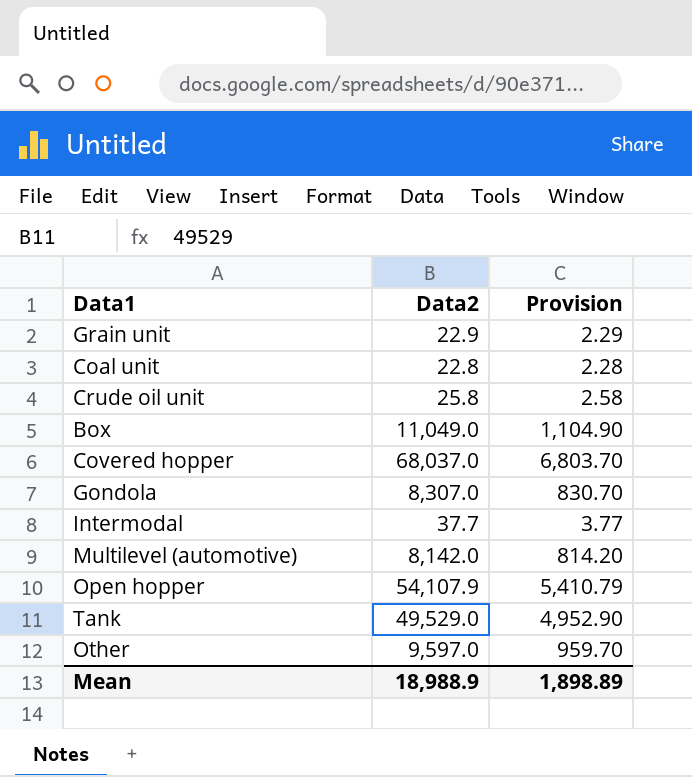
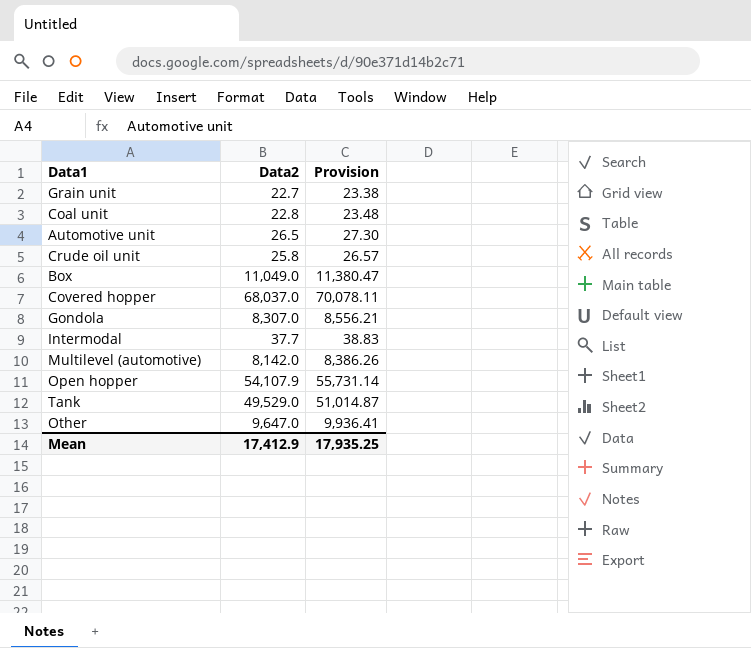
column Provision | formula: [Data2] * 0.1 -> [Data2] * 1.03
Grain unit | Data2: 22.9 -> 22.7
row Automotive unit: none -> 26.5 | 27.30
Other | Data2: 9,597.0 -> 9,647.0
Mean | Data2: 18,988.9 -> 17,412.9
Mean | Provision: 1,898.89 -> 17,935.25

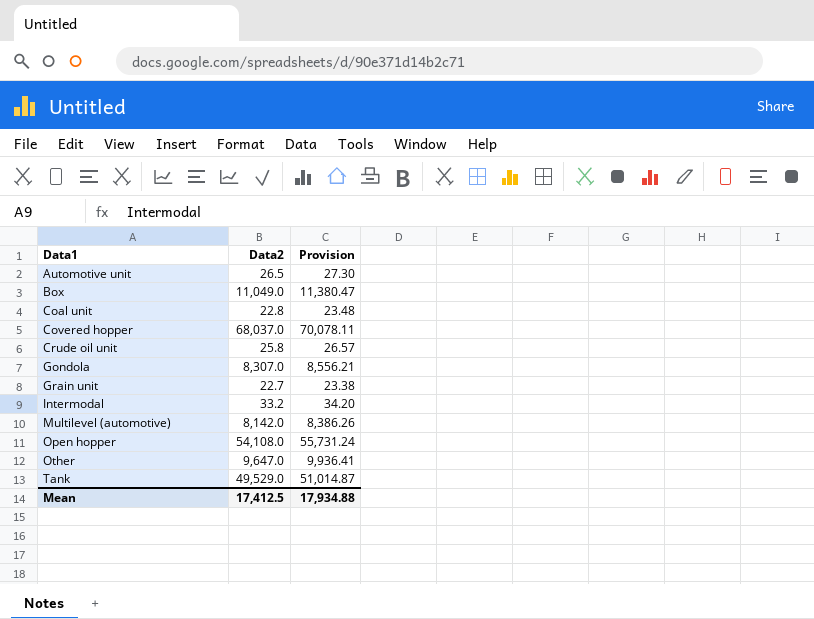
row order: none -> Data1 ascending
Intermodal | Data2: 37.7 -> 33.2
Intermodal | Provision: 38.83 -> 34.20
Open hopper | Data2: 54,107.9 -> 54,108.0
Open hopper | Provision: 55,731.14 -> 55,731.24
Mean | Data2: 17,412.9 -> 17,412.5
Mean | Provision: 17,935.25 -> 17,934.88

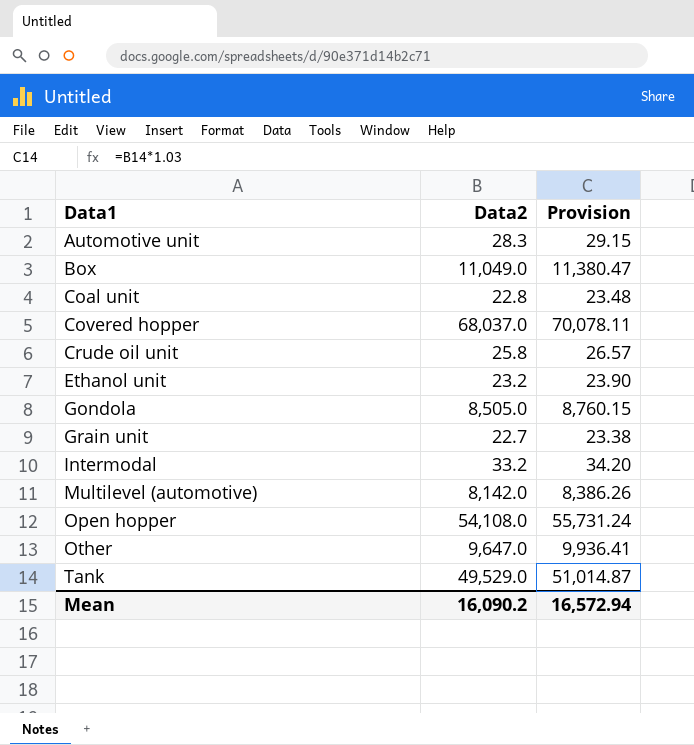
Automotive unit | Data2: 26.5 -> 28.3
Automotive unit | Provision: 27.30 -> 29.15
row Ethanol unit: none -> 23.2 | 23.90
Gondola | Data2: 8,307.0 -> 8,505.0
Gondola | Provision: 8,556.21 -> 8,760.15
Mean | Data2: 17,412.5 -> 16,090.2
Mean | Provision: 17,934.88 -> 16,572.94

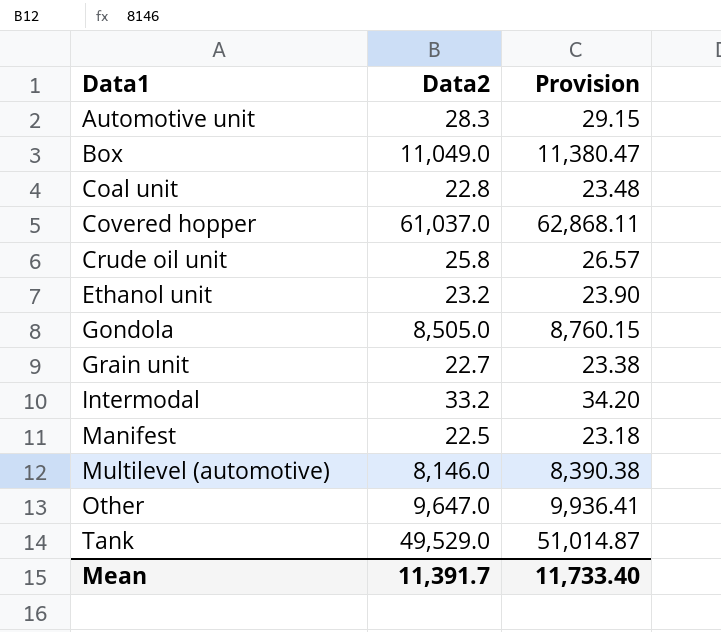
row Open hopper: 54,108.0 | 55,731.24 -> none
Covered hopper | Data2: 68,037.0 -> 61,037.0
Covered hopper | Provision: 70,078.11 -> 62,868.11
row Manifest: none -> 22.5 | 23.18
Multilevel (automotive) | Data2: 8,142.0 -> 8,146.0
Multilevel (automotive) | Provision: 8,386.26 -> 8,390.38
Mean | Data2: 16,090.2 -> 11,391.7
Mean | Provision: 16,572.94 -> 11,733.40

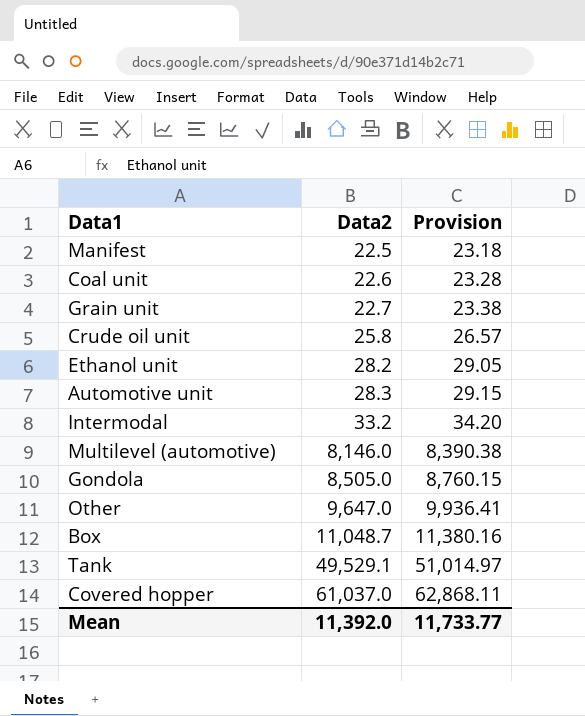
row order: Data1 ascending -> Data2 ascending
Coal unit | Data2: 22.8 -> 22.6
Coal unit | Provision: 23.48 -> 23.28
Ethanol unit | Data2: 23.2 -> 28.2
Ethanol unit | Provision: 23.90 -> 29.05
Box | Data2: 11,049.0 -> 11,048.7
Box | Provision: 11,380.47 -> 11,380.16
Tank | Data2: 49,529.0 -> 49,529.1
Tank | Provision: 51,014.87 -> 51,014.97
Mean | Data2: 11,391.7 -> 11,392.0
Mean | Provision: 11,733.40 -> 11,733.77

